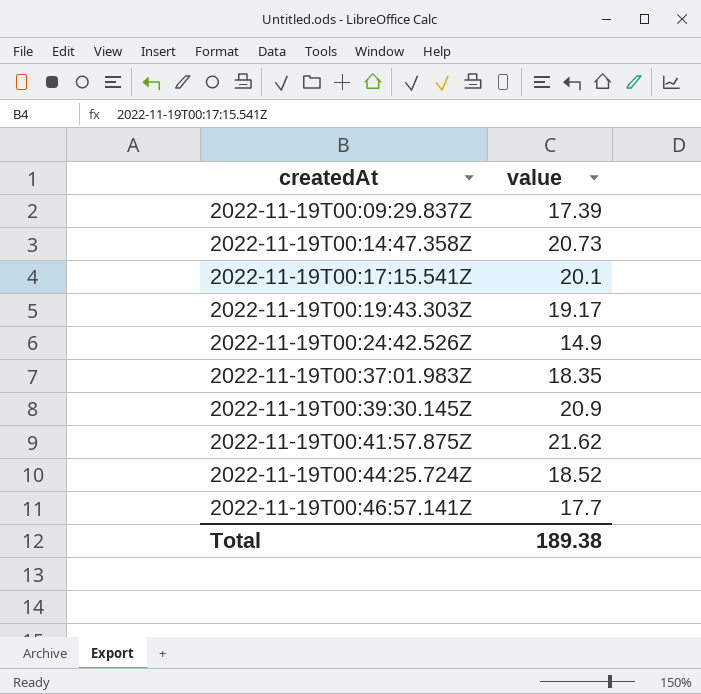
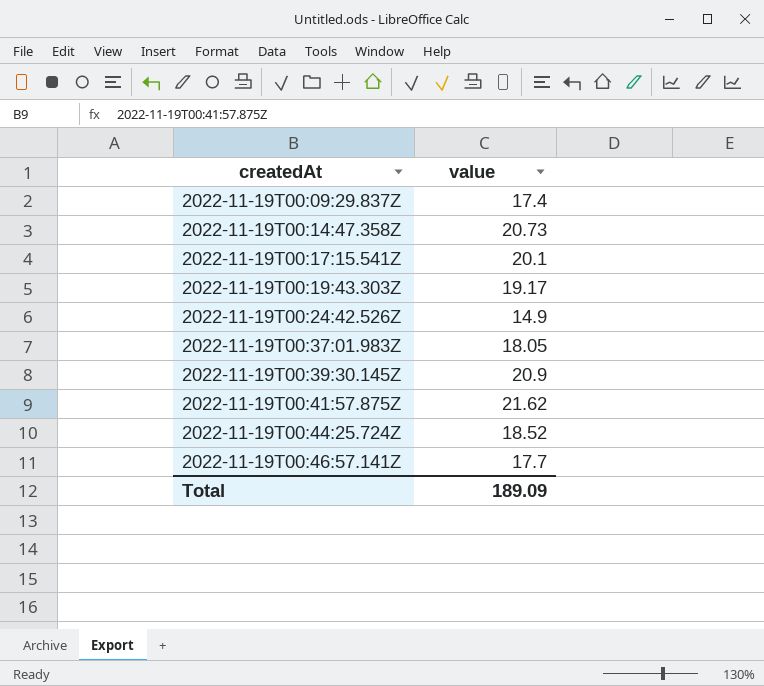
2022-11-19T00:09:29.837Z | value: 17.39 -> 17.4
2022-11-19T00:37:01.983Z | value: 18.35 -> 18.05
Total | value: 189.38 -> 189.09

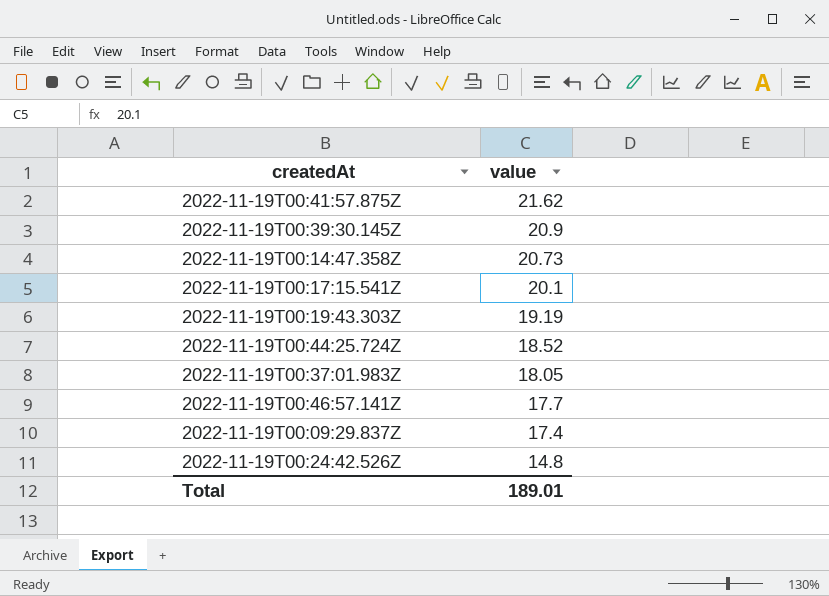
row order: createdAt ascending -> value descending
2022-11-19T00:19:43.303Z | value: 19.17 -> 19.19
2022-11-19T00:24:42.526Z | value: 14.9 -> 14.8
Total | value: 189.09 -> 189.01

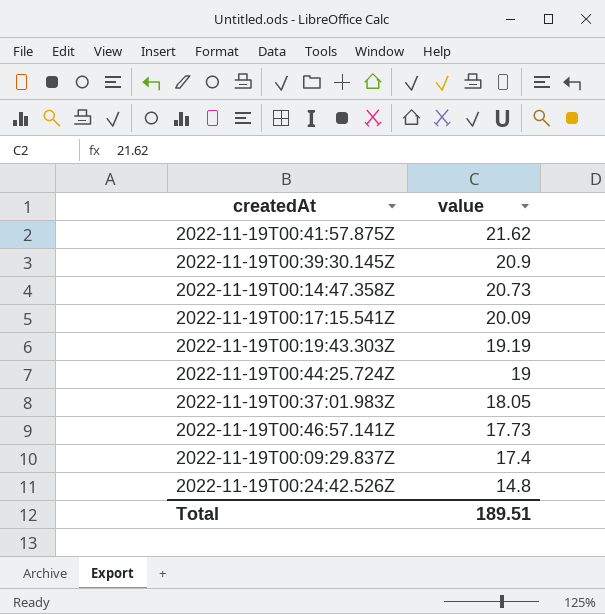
2022-11-19T00:17:15.541Z | value: 20.1 -> 20.09
2022-11-19T00:44:25.724Z | value: 18.52 -> 19
2022-11-19T00:46:57.141Z | value: 17.7 -> 17.73
Total | value: 189.01 -> 189.51

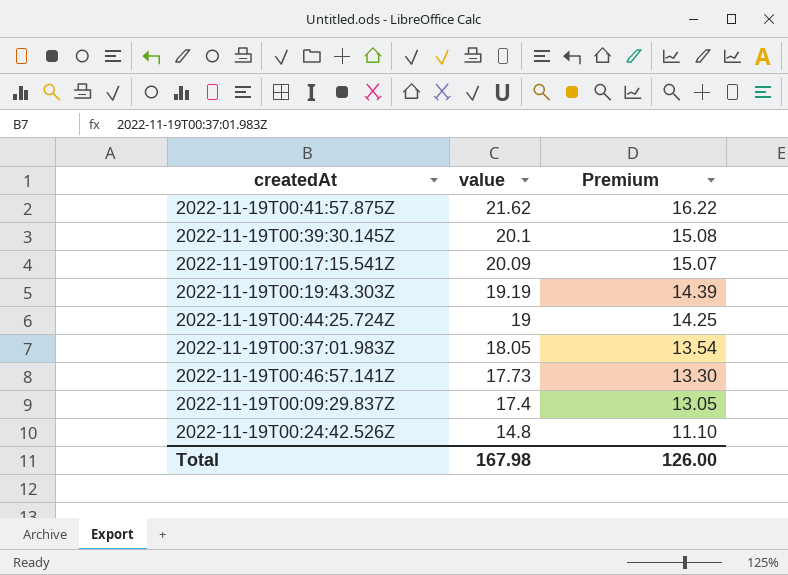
column Premium | formula: none -> [value] * 0.75
row 2022-11-19T00:14:47.358Z: 20.73 -> none
2022-11-19T00:39:30.145Z | value: 20.9 -> 20.1
Total | value: 189.51 -> 167.98

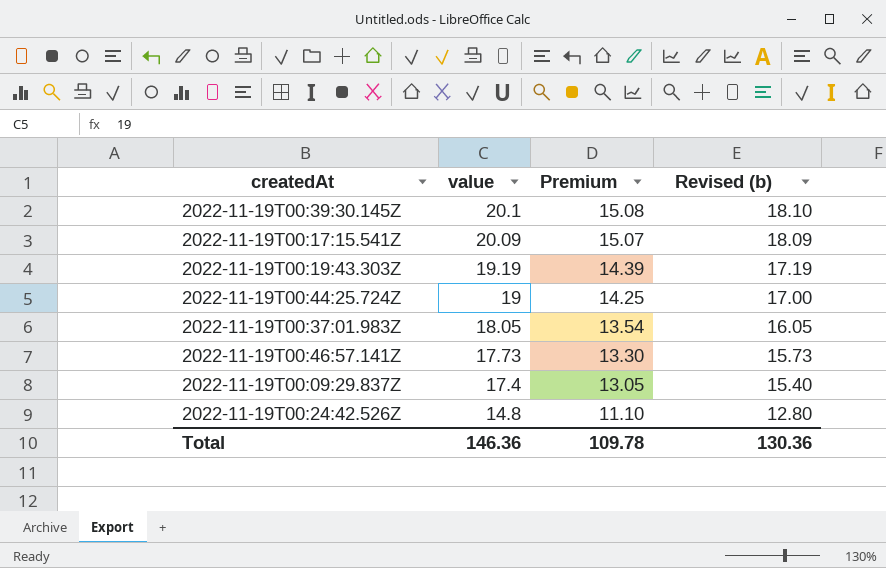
column Revised (b) | formula: none -> [value] - 2
row 2022-11-19T00:41:57.875Z: 21.62 | 16.22 -> none
Total | value: 167.98 -> 146.36
Total | Premium: 126.00 -> 109.78

